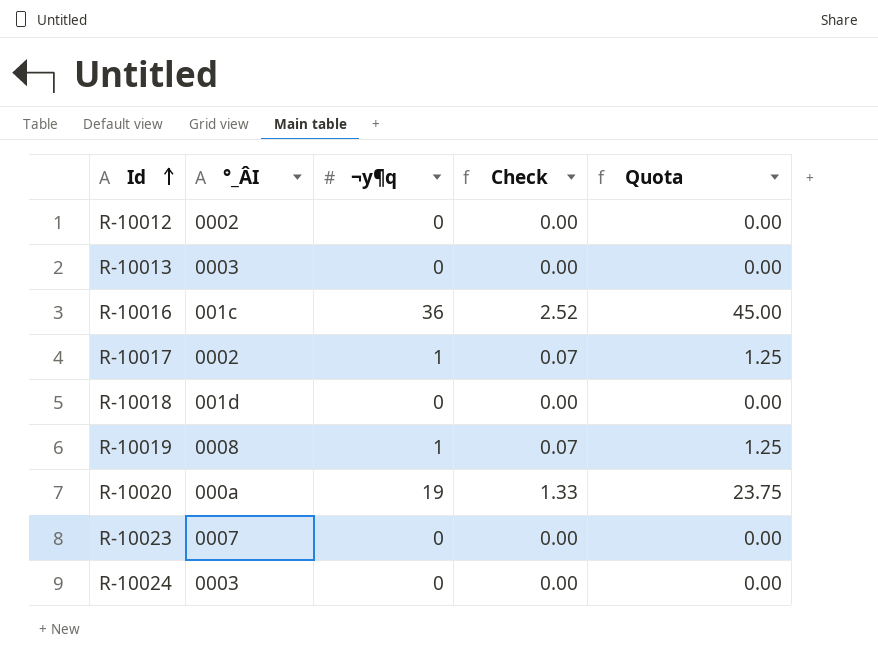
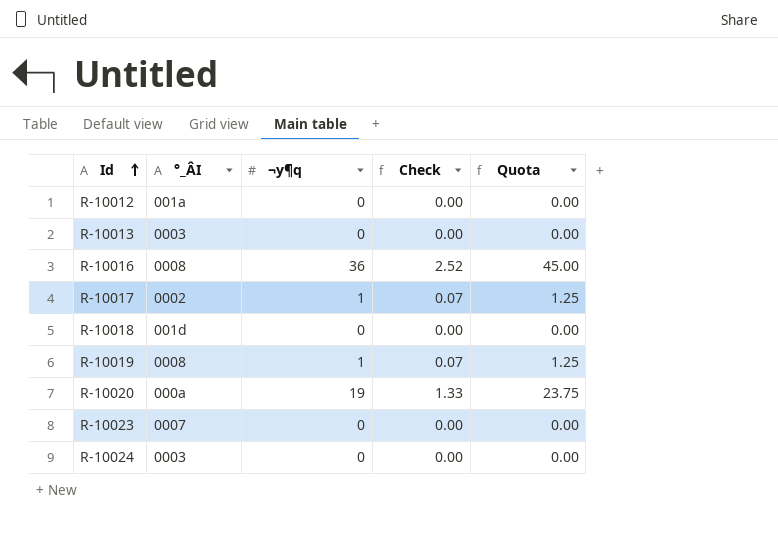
R-10012 | °_ÂI: 0002 -> 001a
R-10016 | °_ÂI: 001c -> 0008

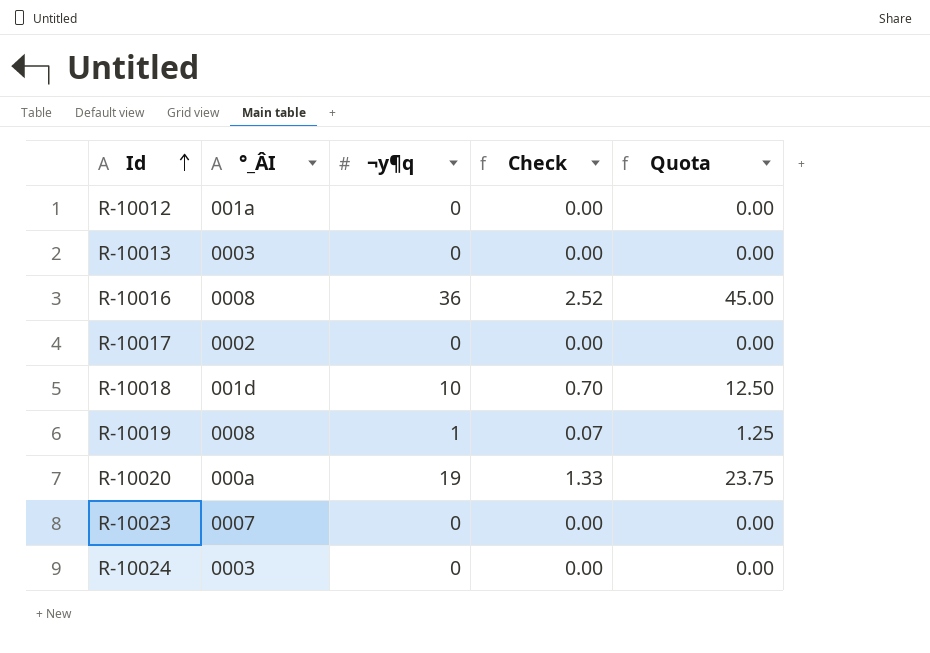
R-10017 | ¬y¶q: 1 -> 0
R-10017 | Check: 0.07 -> 0.00
R-10017 | Quota: 1.25 -> 0.00
R-10018 | ¬y¶q: 0 -> 10
R-10018 | Check: 0.00 -> 0.70
R-10018 | Quota: 0.00 -> 12.50

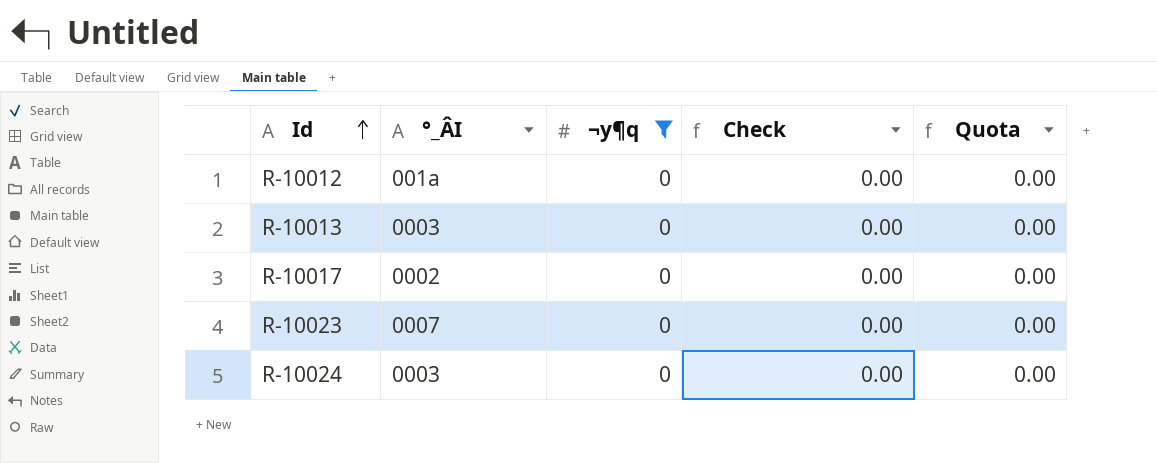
filter: none -> ¬y¶q = 0

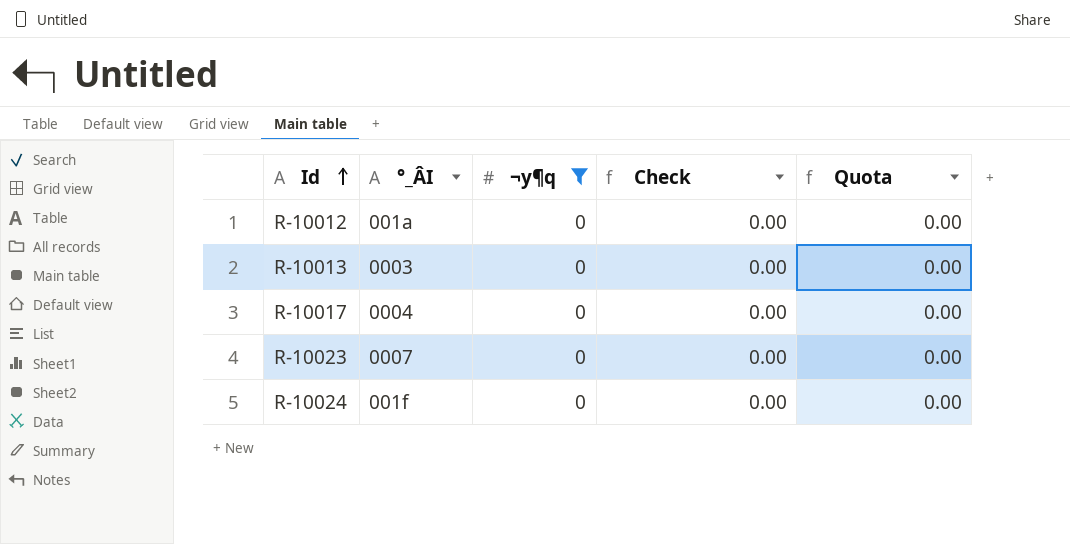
R-10017 | °_ÂI: 0002 -> 0004
R-10024 | °_ÂI: 0003 -> 001f

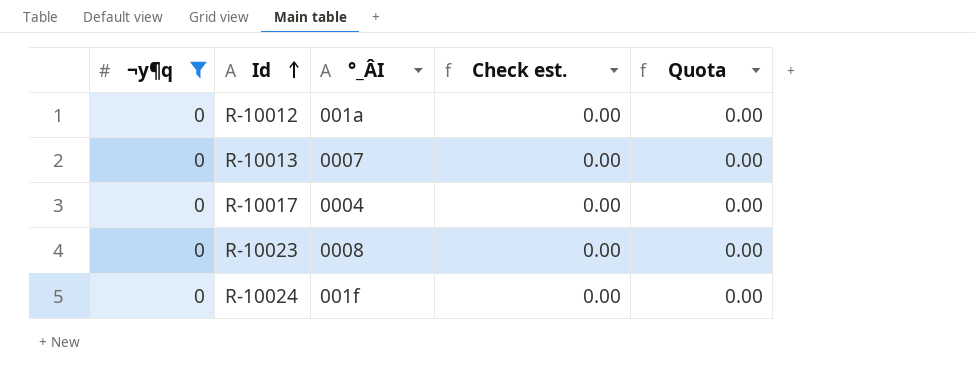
column ¬y¶q | position: 3 -> 1
column name: Check -> Check est.
R-10013 | °_ÂI: 0003 -> 0007
R-10023 | °_ÂI: 0007 -> 0008

